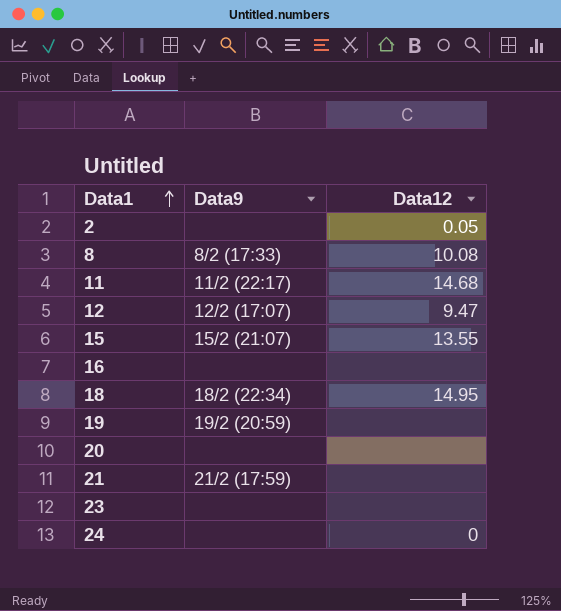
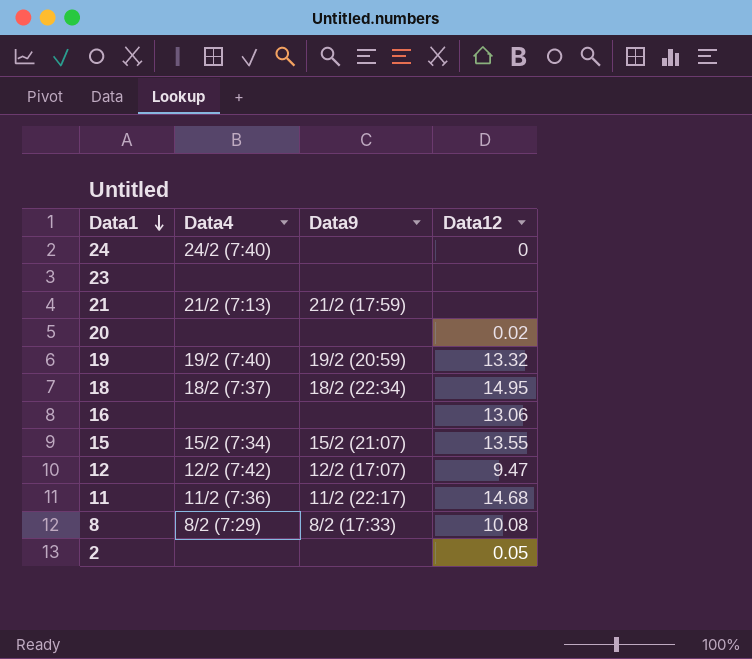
row order: Data1 ascending -> Data1 descending
column Data4 | position: none -> 2
20 | Data12: none -> 0.02
19 | Data12: none -> 13.32
16 | Data12: none -> 13.06

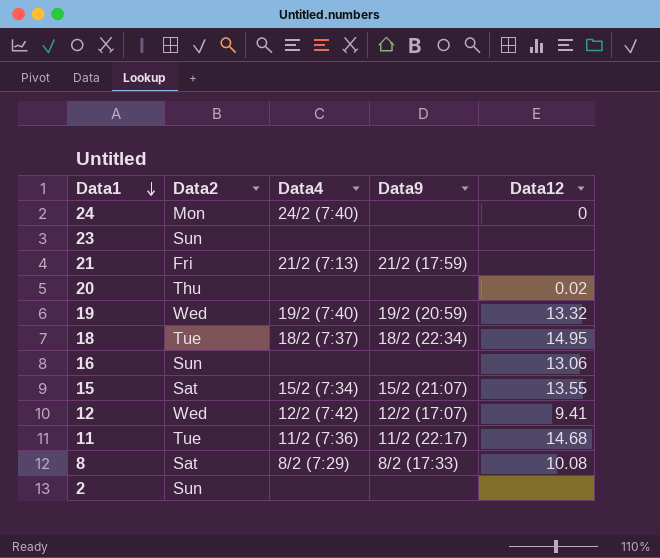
column Data2 | position: none -> 2
12 | Data12: 9.47 -> 9.41
2 | Data12: 0.05 -> none

